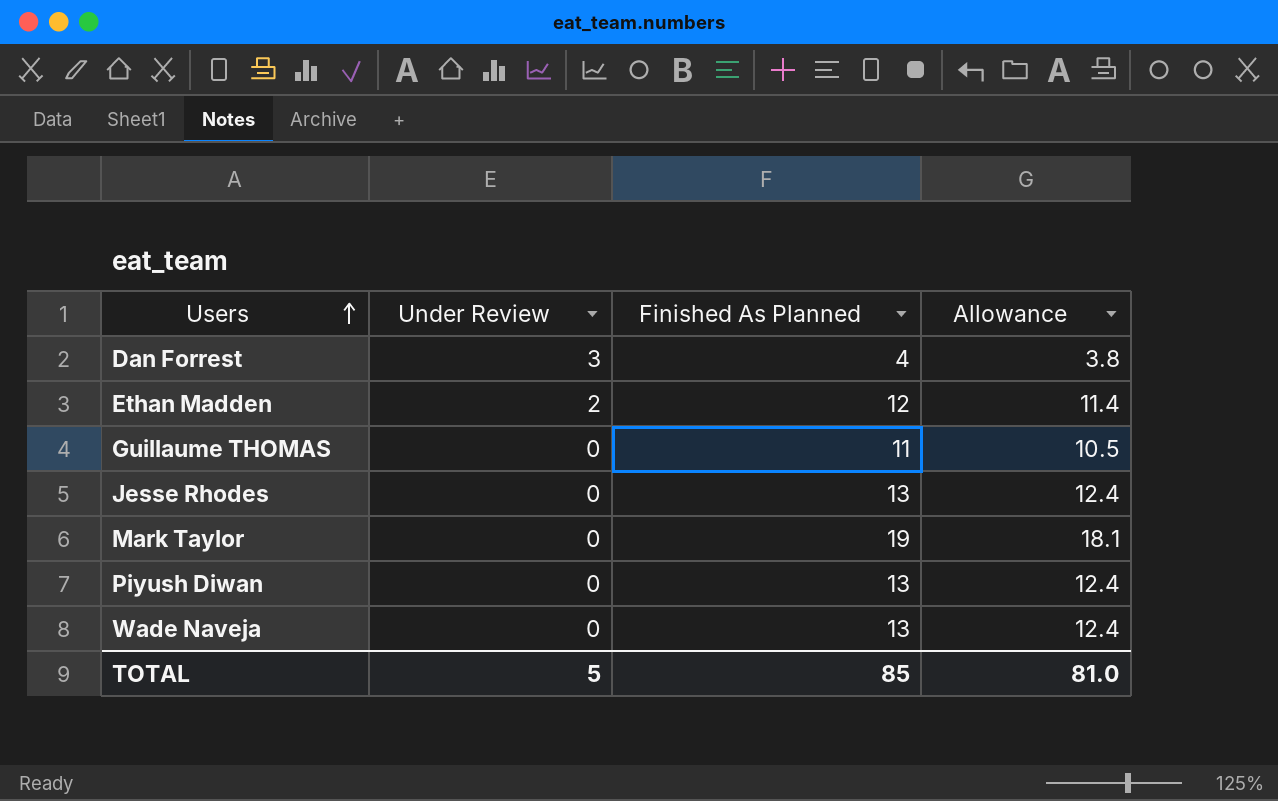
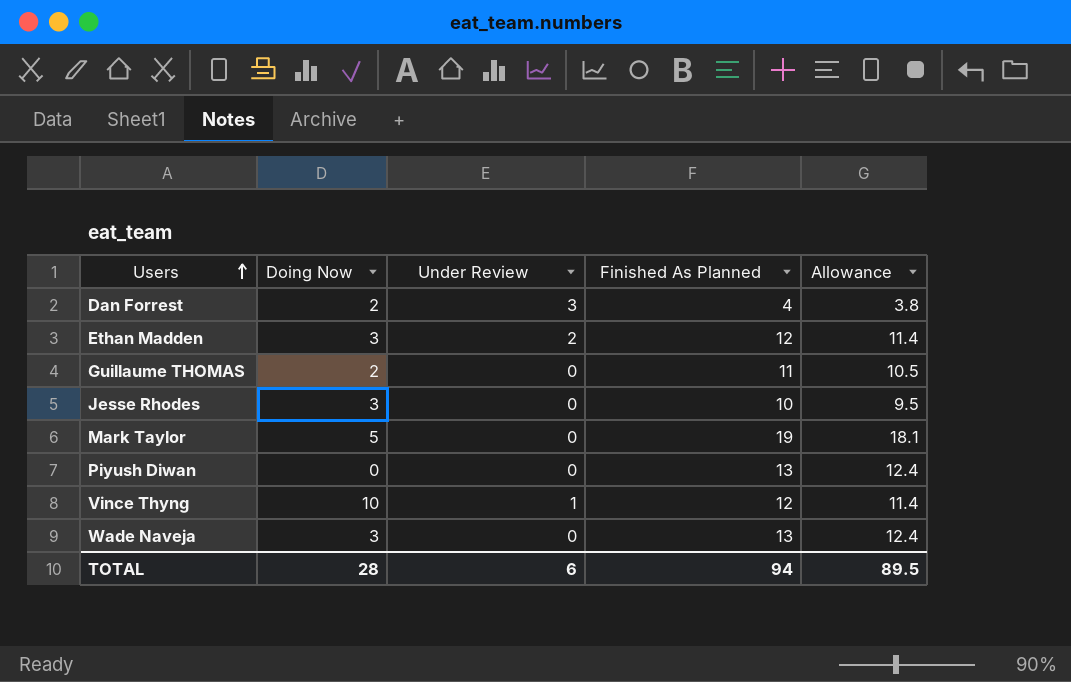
column Doing Now | position: none -> 2
Jesse Rhodes | Finished As Planned: 13 -> 10
Jesse Rhodes | Allowance: 12.4 -> 9.5
row Vince Thyng: none -> 10 | 1 | 12 | 11.4
TOTAL | Under Review: 5 -> 6
TOTAL | Finished As Planned: 85 -> 94
TOTAL | Allowance: 81.0 -> 89.5

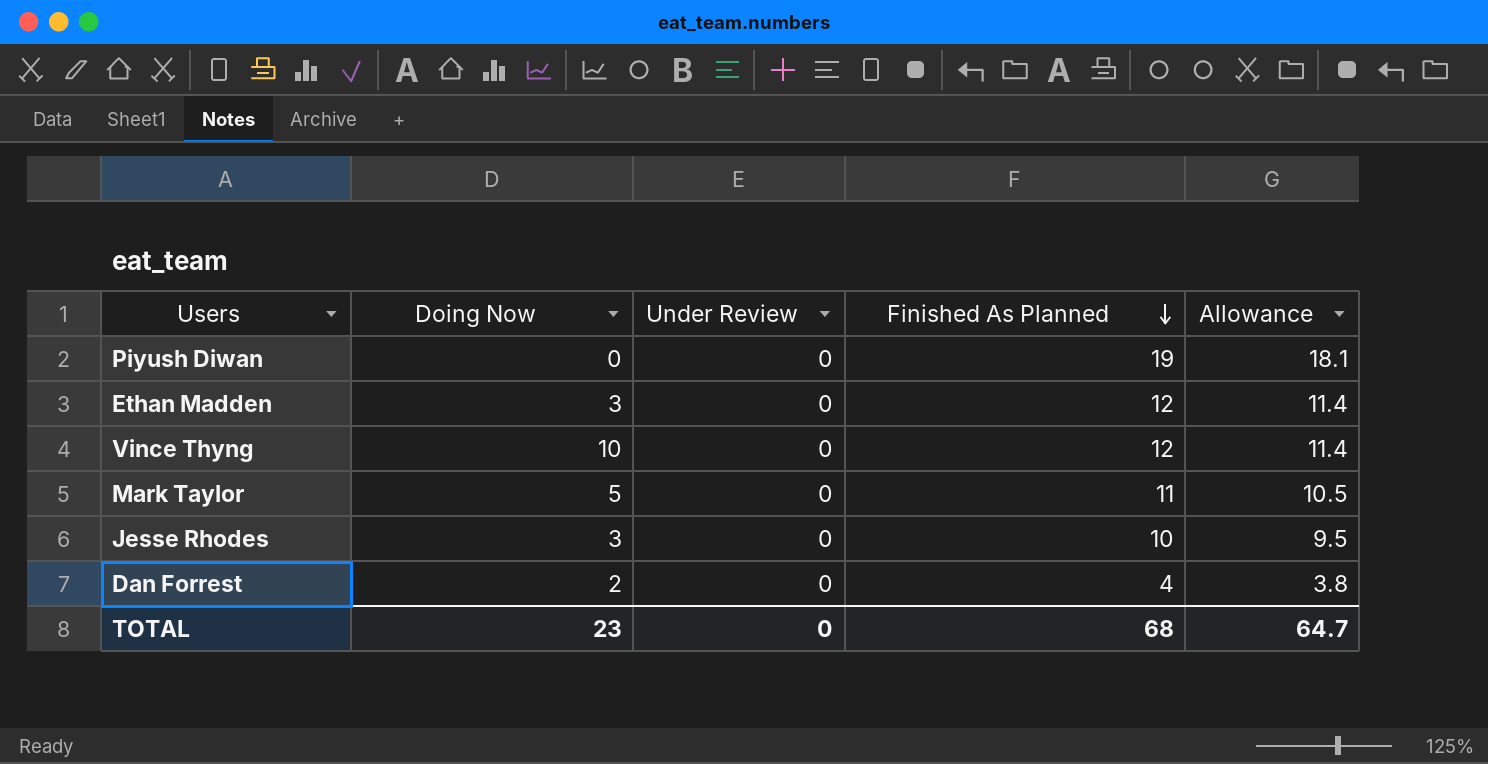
row order: Users ascending -> Finished As Planned descending
row Guillaume THOMAS: 2 | 0 | 11 | 10.5 -> none
row Wade Naveja: 3 | 0 | 13 | 12.4 -> none
Piyush Diwan | Finished As Planned: 13 -> 19
Piyush Diwan | Allowance: 12.4 -> 18.1
Ethan Madden | Under Review: 2 -> 0
Vince Thyng | Under Review: 1 -> 0
Mark Taylor | Finished As Planned: 19 -> 11
Mark Taylor | Allowance: 18.1 -> 10.5
Dan Forrest | Under Review: 3 -> 0
TOTAL | Doing Now: 28 -> 23
TOTAL | Under Review: 6 -> 0
TOTAL | Finished As Planned: 94 -> 68
TOTAL | Allowance: 89.5 -> 64.7

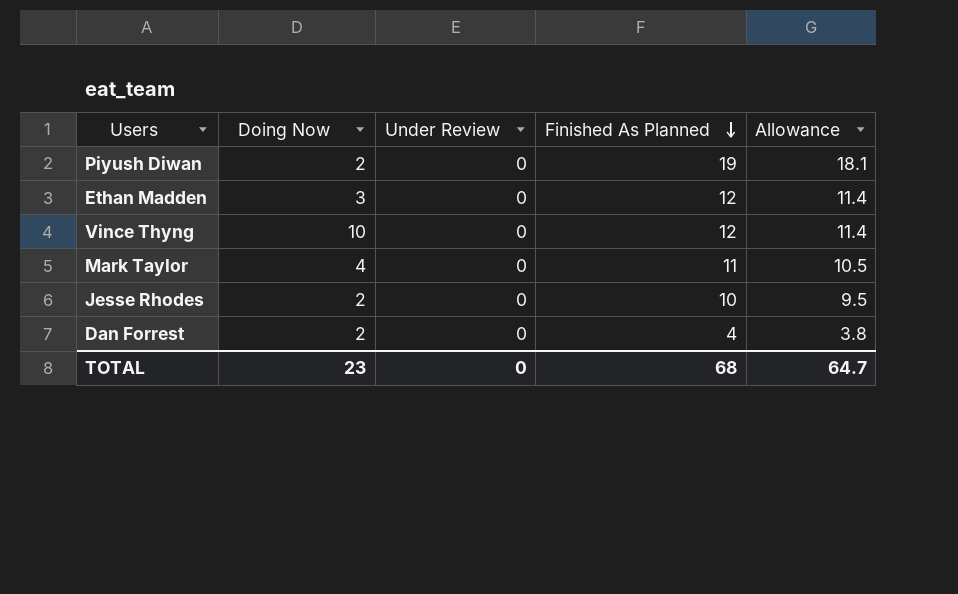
Piyush Diwan | Doing Now: 0 -> 2
Mark Taylor | Doing Now: 5 -> 4
Jesse Rhodes | Doing Now: 3 -> 2

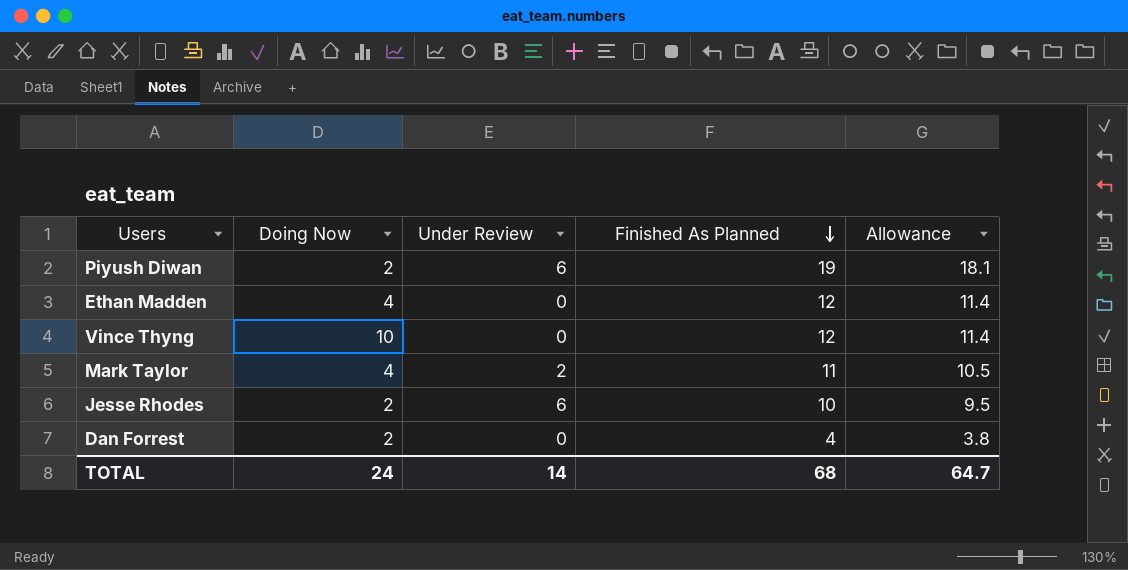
Piyush Diwan | Under Review: 0 -> 6
Ethan Madden | Doing Now: 3 -> 4
Mark Taylor | Under Review: 0 -> 2
Jesse Rhodes | Under Review: 0 -> 6
TOTAL | Doing Now: 23 -> 24
TOTAL | Under Review: 0 -> 14

